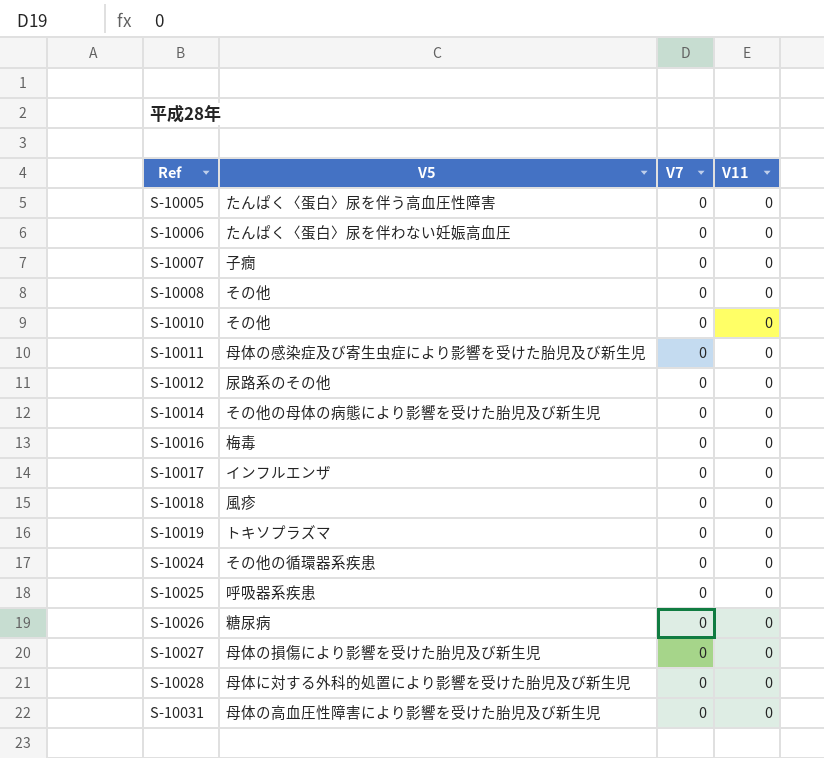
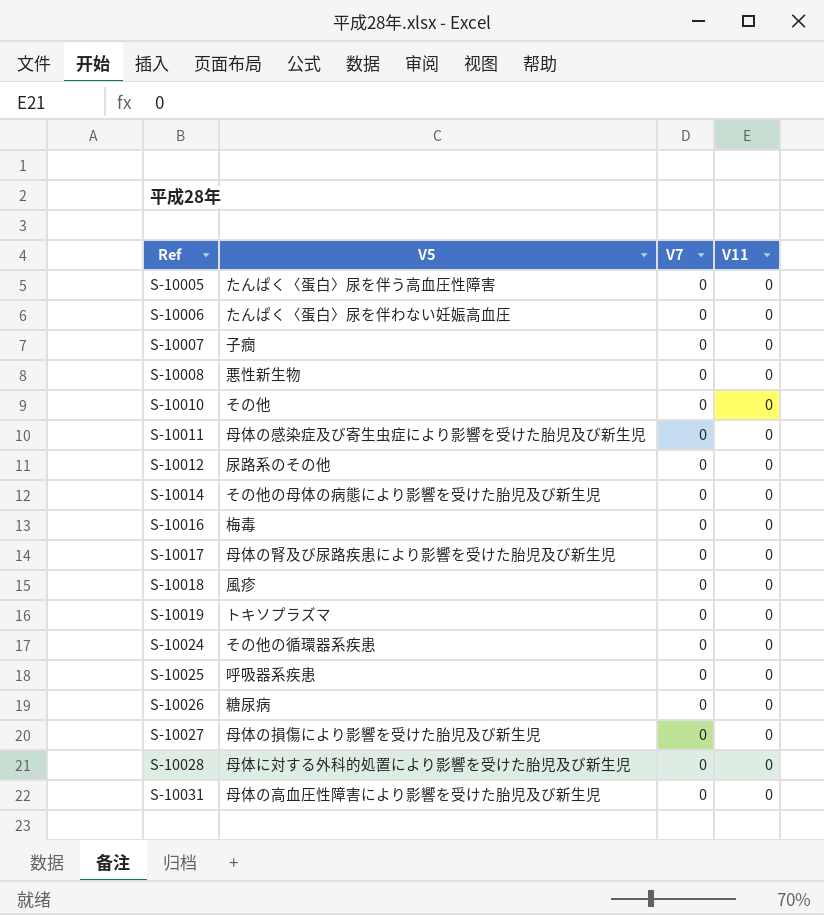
S-10008 | V5: その他 -> 悪性新生物
S-10017 | V5: インフルエンザ -> 母体の腎及び尿路疾患により影響を受けた胎児及び新生児

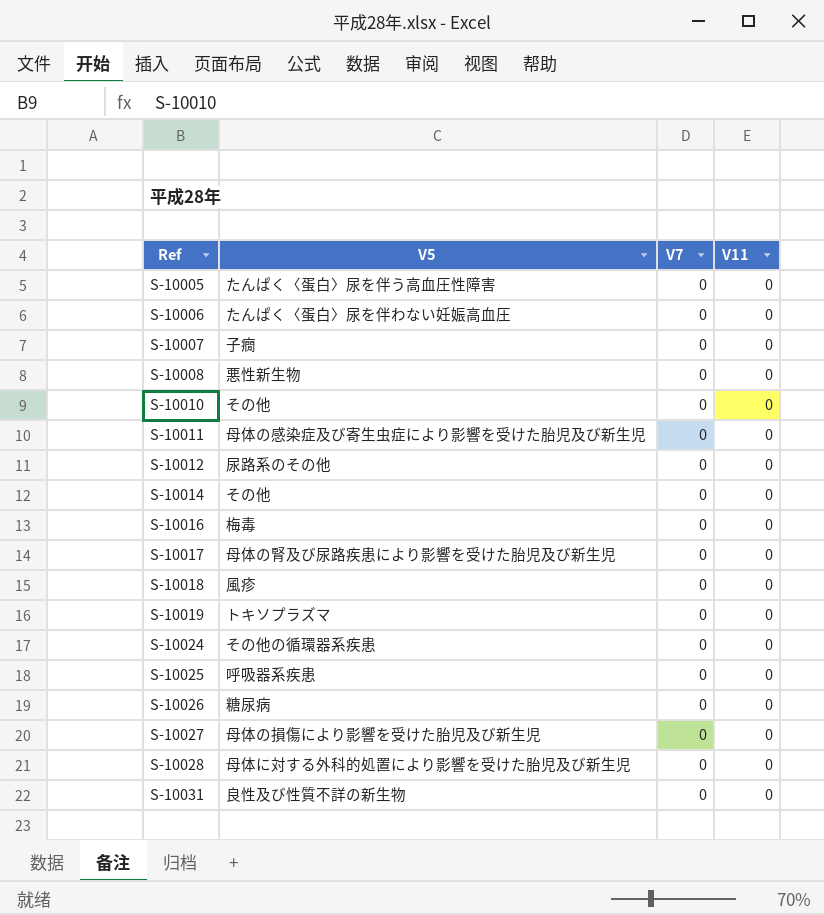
S-10014 | V5: その他の母体の病態により影響を受けた胎児及び新生児 -> その他
S-10031 | V5: 母体の高血圧性障害により影響を受けた胎児及び新生児 -> 良性及び性質不詳の新生物

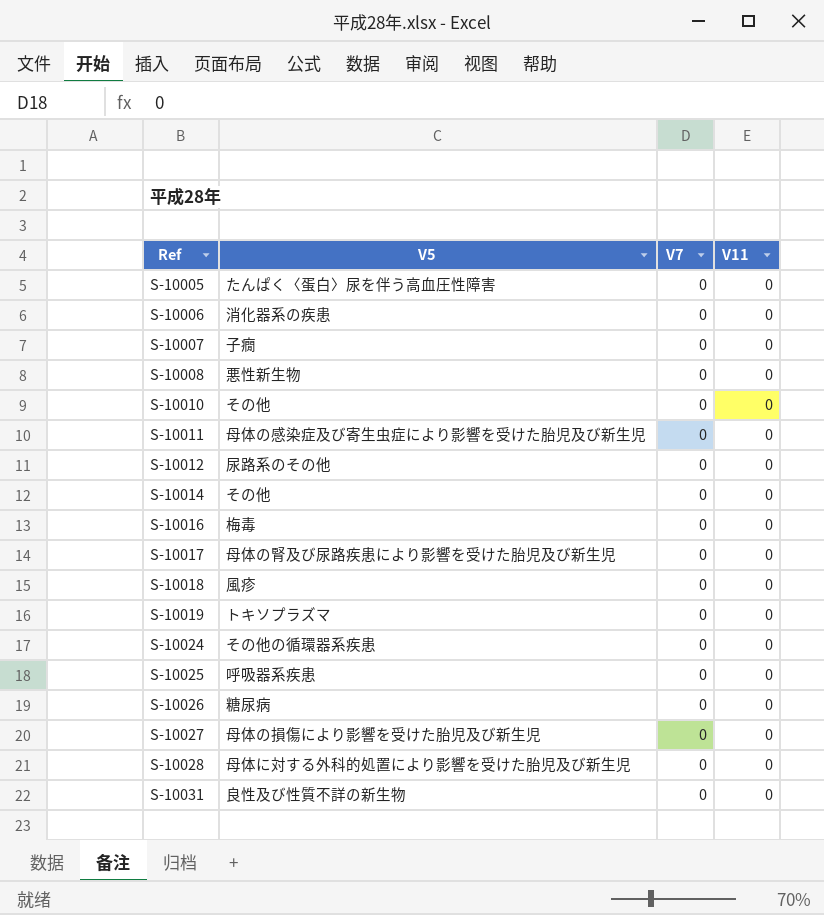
S-10006 | V5: たんぱく〈蛋白〉尿を伴わない妊娠高血圧 -> 消化器系の疾患

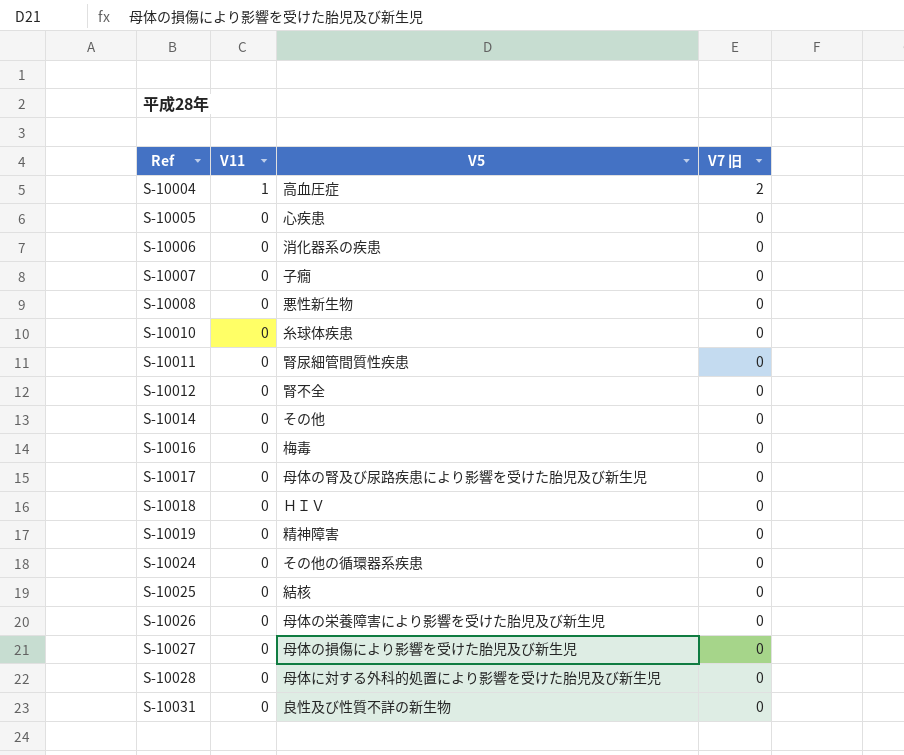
column V11 | position: 4 -> 2
column name: V7 -> V7 旧
row S-10004: none -> 1 | 高血圧症 | 2
S-10005 | V5: たんぱく〈蛋白〉尿を伴う高血圧性障害 -> 心疾患
S-10010 | V5: その他 -> 糸球体疾患
S-10011 | V5: 母体の感染症及び寄生虫症により影響を受けた胎児及び新生児 -> 腎尿細管間質性疾患
S-10012 | V5: 尿路系のその他 -> 腎不全
S-10018 | V5: 風疹 -> ＨＩＶ
S-10019 | V5: トキソプラズマ -> 精神障害
S-10025 | V5: 呼吸器系疾患 -> 結核
S-10026 | V5: 糖尿病 -> 母体の栄養障害により影響を受けた胎児及び新生児

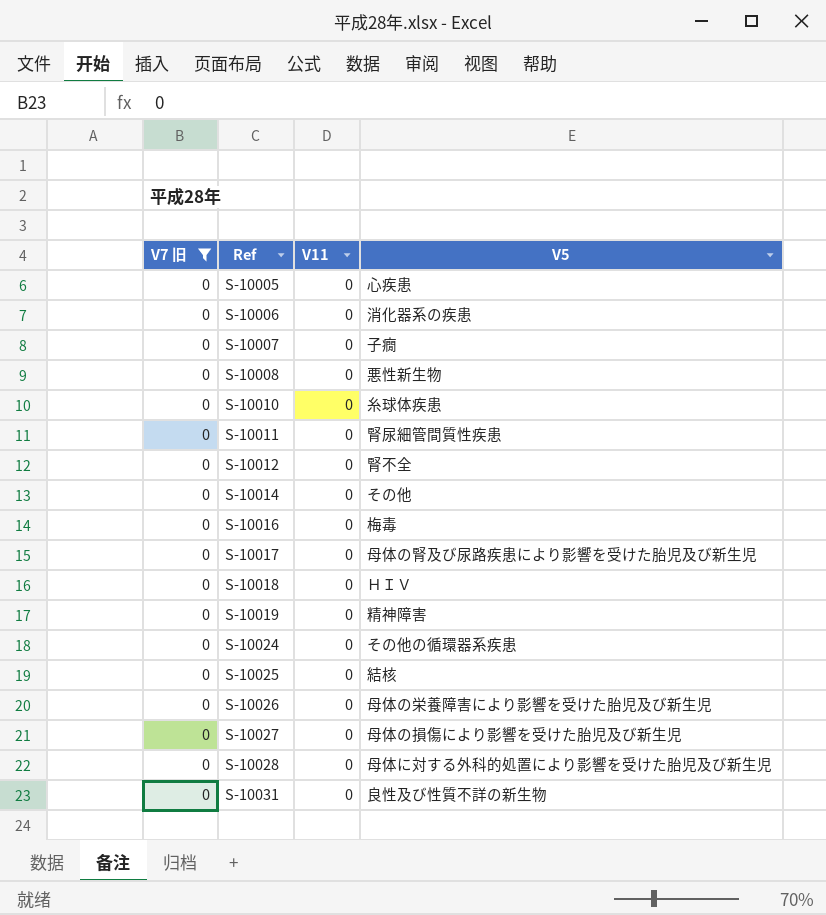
filter: none -> V7 旧 = 0
column V7 旧 | position: 4 -> 1

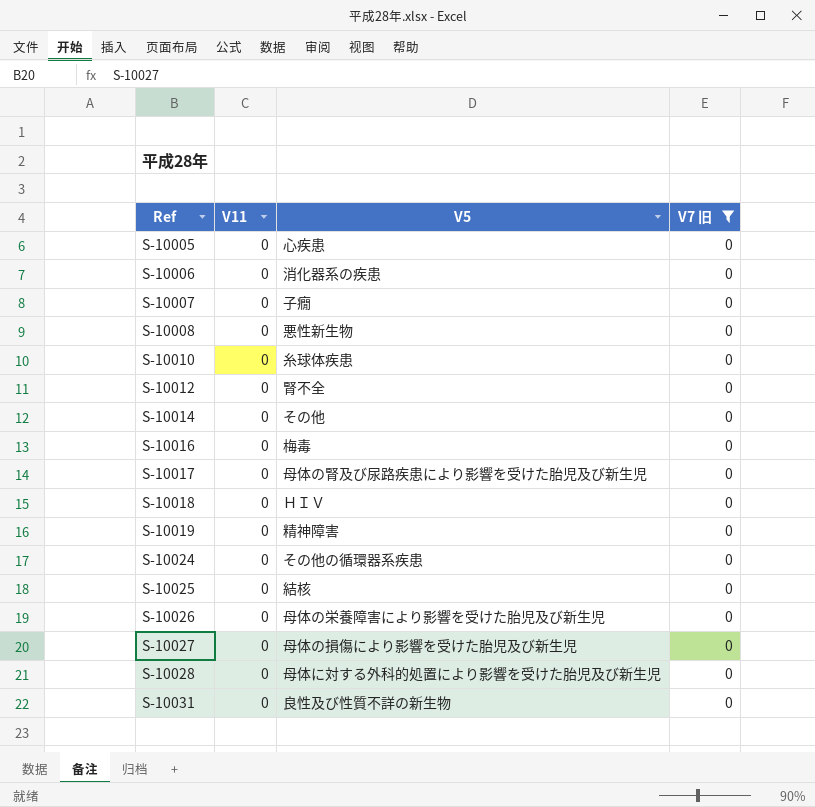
column V7 旧 | position: 1 -> 4
row S-10011: 0 | 0 | 腎尿細管間質性疾患 -> none

